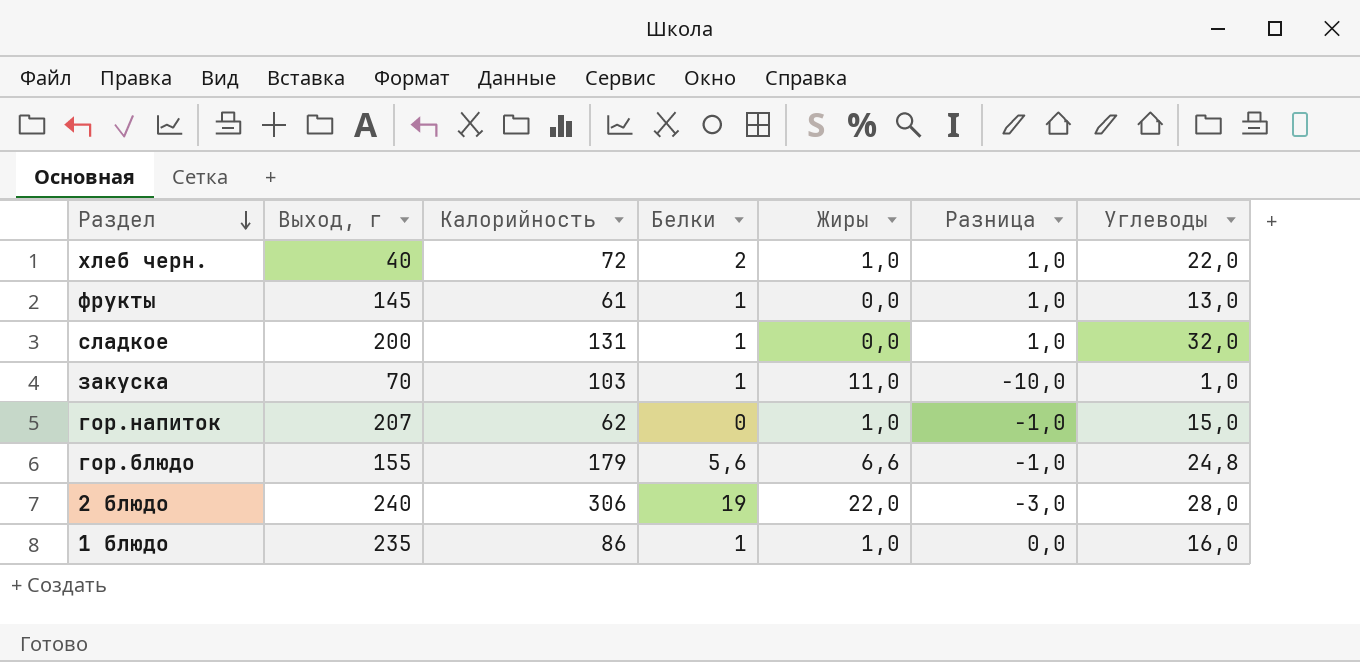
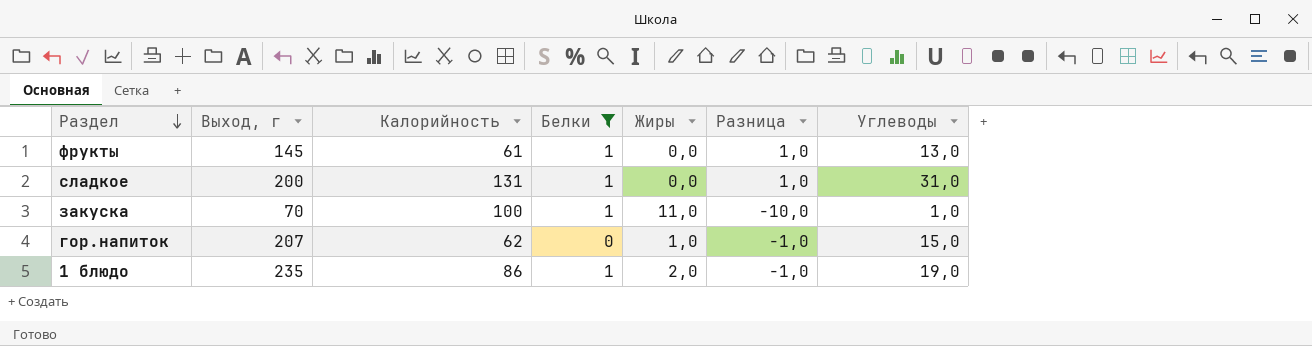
filter: none -> Белки <= 1
сладкое | Углеводы: 32,0 -> 31,0
закуска | Калорийность: 103 -> 100
1 блюдо | Жиры: 1,0 -> 2,0
1 блюдо | Разница: 0,0 -> -1,0
1 блюдо | Углеводы: 16,0 -> 19,0

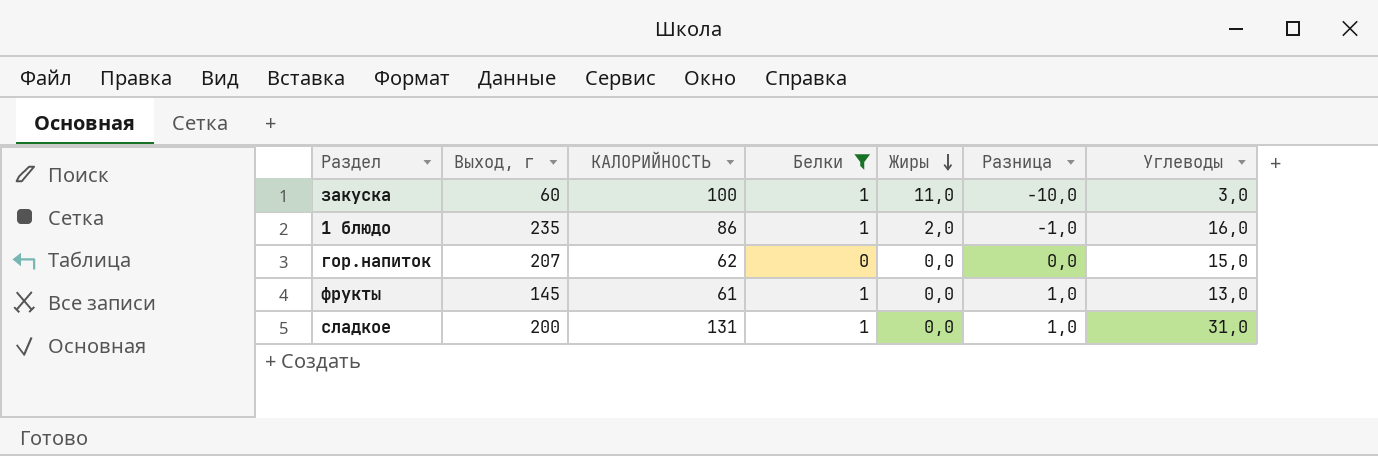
row order: Раздел descending -> Жиры descending
column name: Калорийность -> КАЛОРИЙНОСТЬ
закуска | Выход, г: 70 -> 60
закуска | Углеводы: 1,0 -> 3,0
1 блюдо | Углеводы: 19,0 -> 16,0
гор.напиток | Жиры: 1,0 -> 0,0
гор.напиток | Разница: -1,0 -> 0,0

